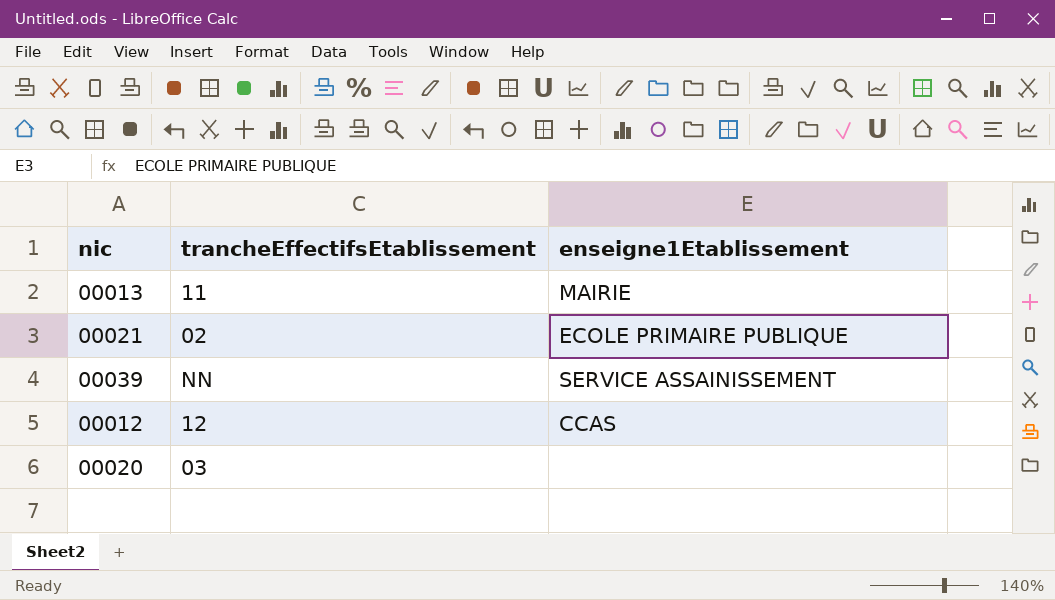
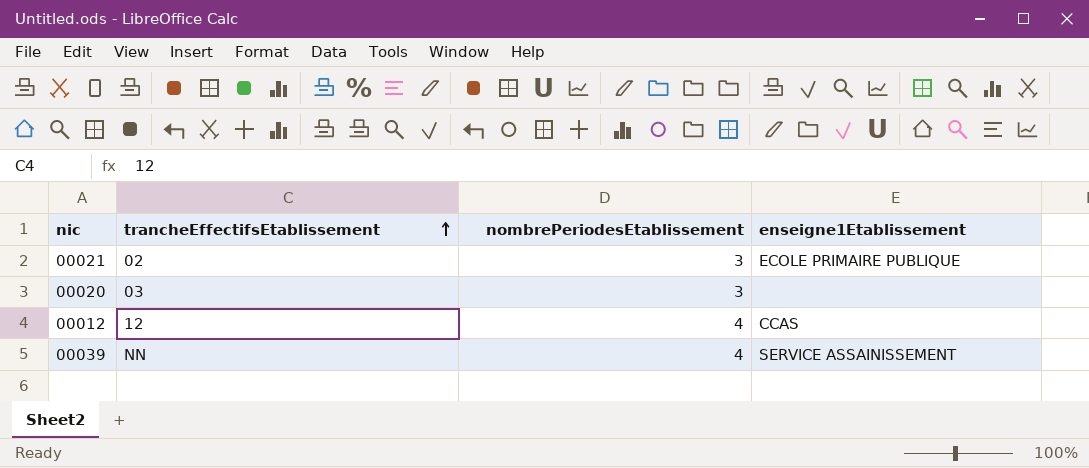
row order: none -> trancheEffectifsEtablissement ascending
column nombrePeriodesEtablissement | position: none -> 3
row 00013: 11 | MAIRIE -> none

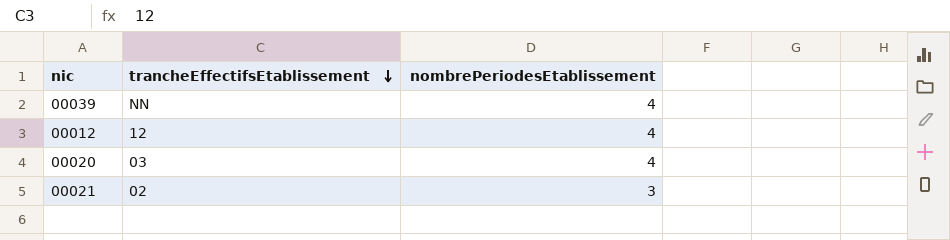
row order: trancheEffectifsEtablissement ascending -> trancheEffectifsEtablissement descending
column enseigne1Etablissement | position: 4 -> none
00020 | nombrePeriodesEtablissement: 3 -> 4

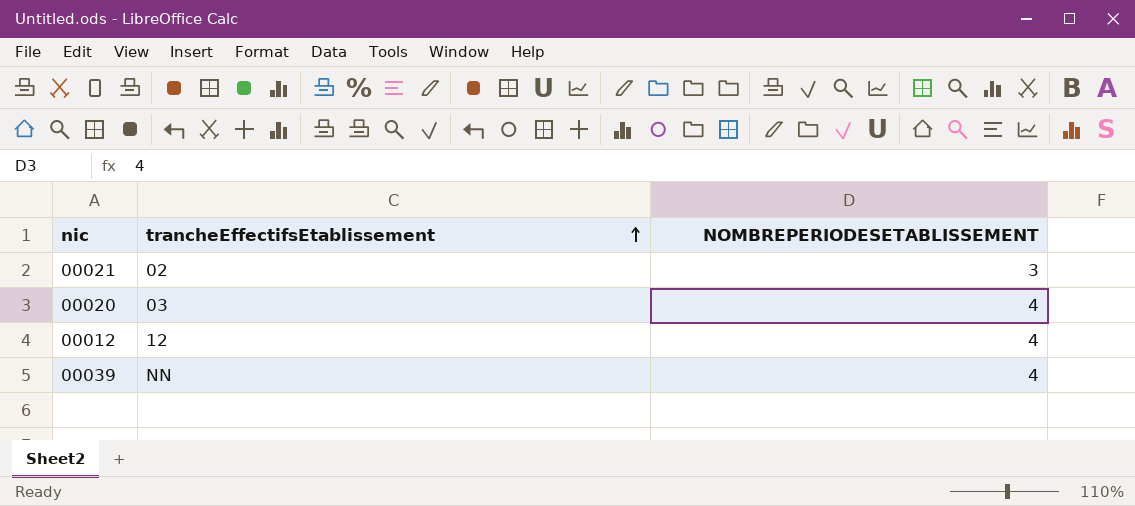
row order: trancheEffectifsEtablissement descending -> trancheEffectifsEtablissement ascending
column name: nombrePeriodesEtablissement -> NOMBREPERIODESETABLISSEMENT

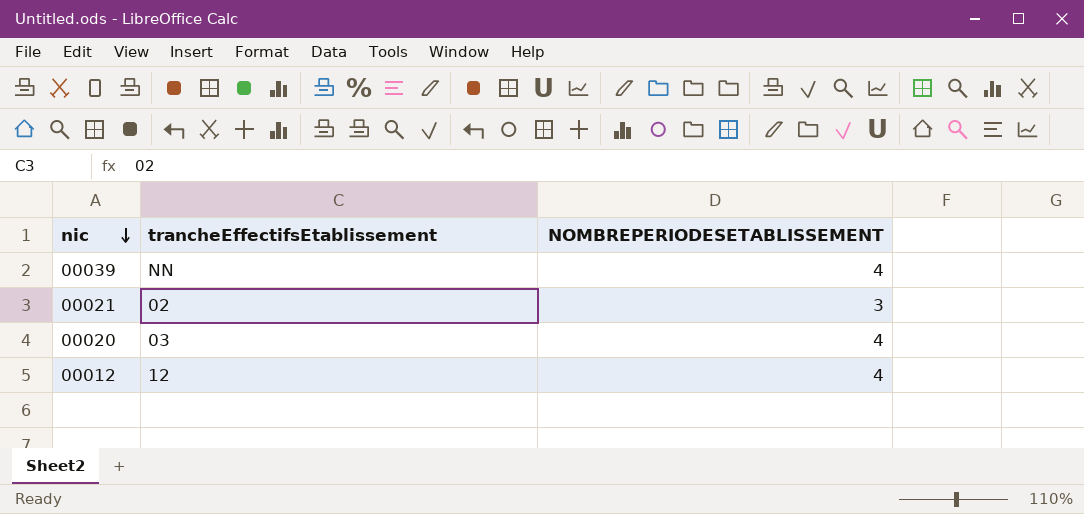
row order: trancheEffectifsEtablissement ascending -> nic descending

